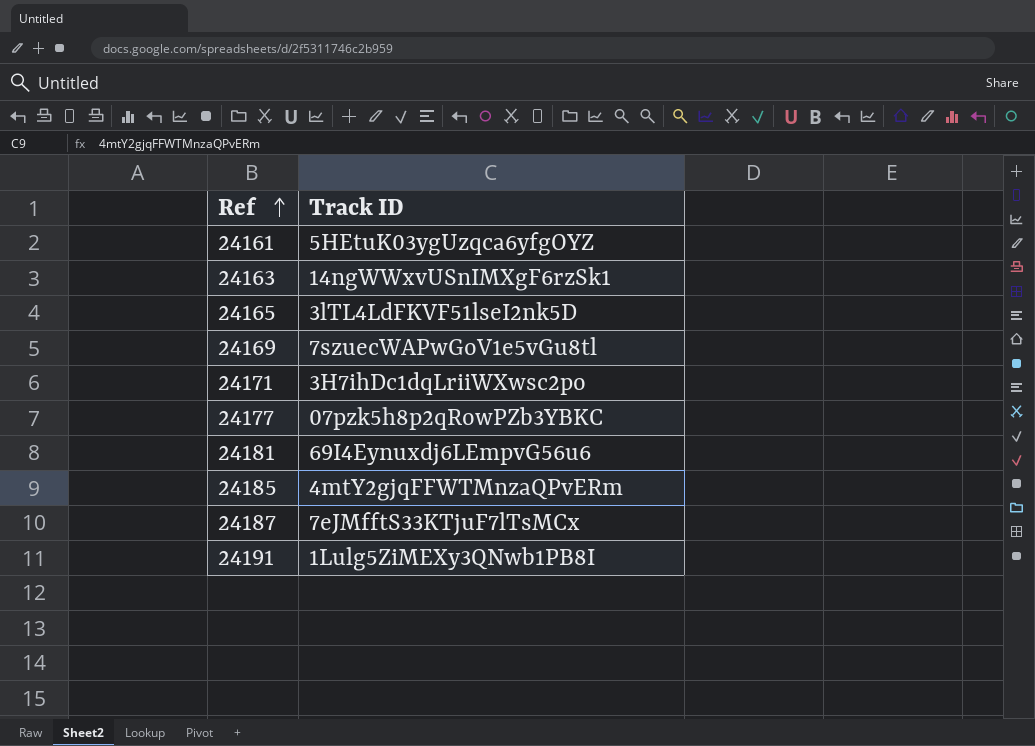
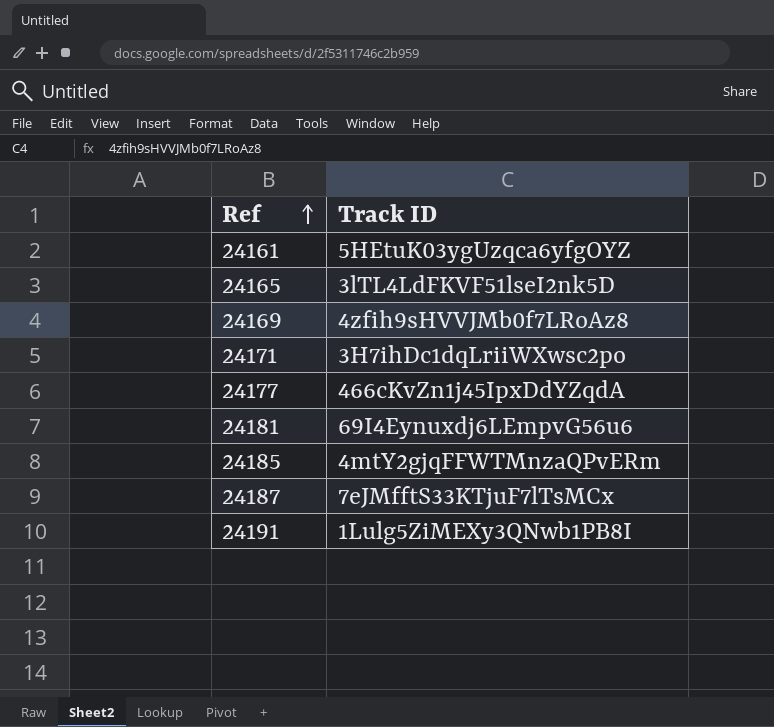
row 24163: 14ngWWxvUSnIMXgF6rzSk1 -> none
24169 | Track ID: 7szuecWAPwGoV1e5vGu8tl -> 4zfih9sHVVJMb0f7LRoAz8
24177 | Track ID: 07pzk5h8p2qRowPZb3YBKC -> 466cKvZn1j45IpxDdYZqdA

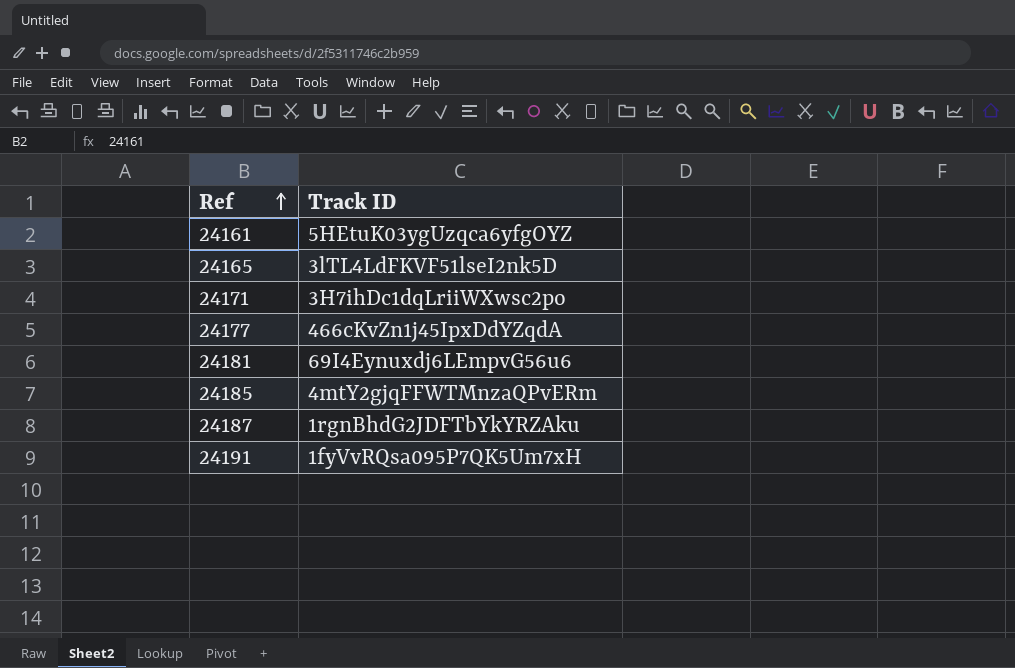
row 24169: 4zfih9sHVVJMb0f7LRoAz8 -> none
24187 | Track ID: 7eJMfftS33KTjuF7lTsMCx -> 1rgnBhdG2JDFTbYkYRZAku
24191 | Track ID: 1Lulg5ZiMEXy3QNwb1PB8I -> 1fyVvRQsa095P7QK5Um7xH

